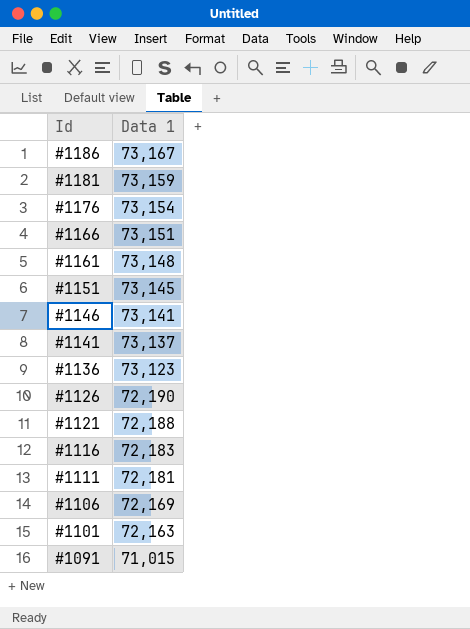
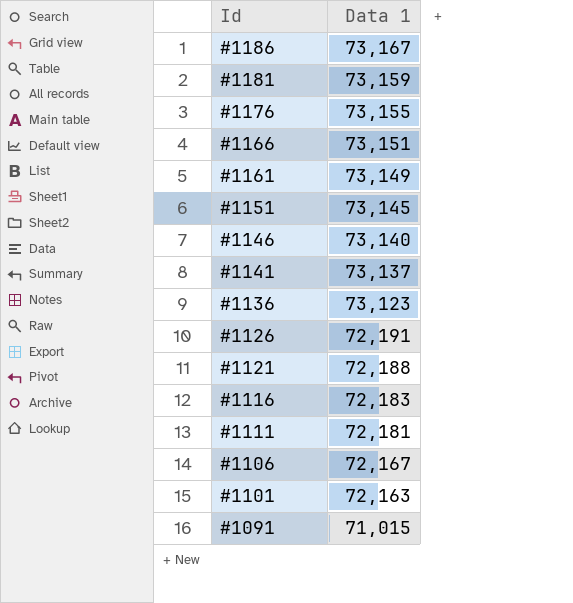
#1176 | Data 1: 73,154 -> 73,155
#1161 | Data 1: 73,148 -> 73,149
#1146 | Data 1: 73,141 -> 73,140
#1126 | Data 1: 72,190 -> 72,191
#1106 | Data 1: 72,169 -> 72,167

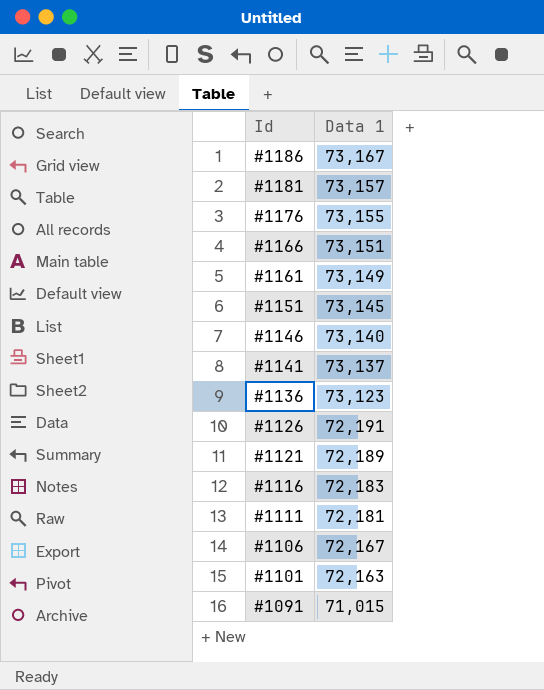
#1181 | Data 1: 73,159 -> 73,157
#1121 | Data 1: 72,188 -> 72,189

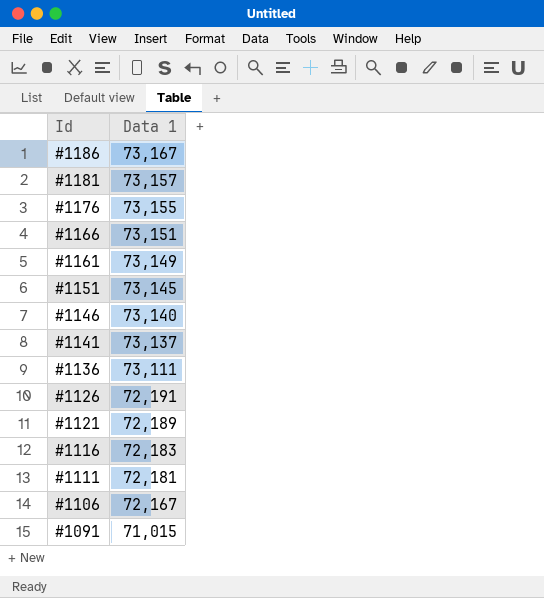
row #1101: 72,163 -> none
#1136 | Data 1: 73,123 -> 73,111

